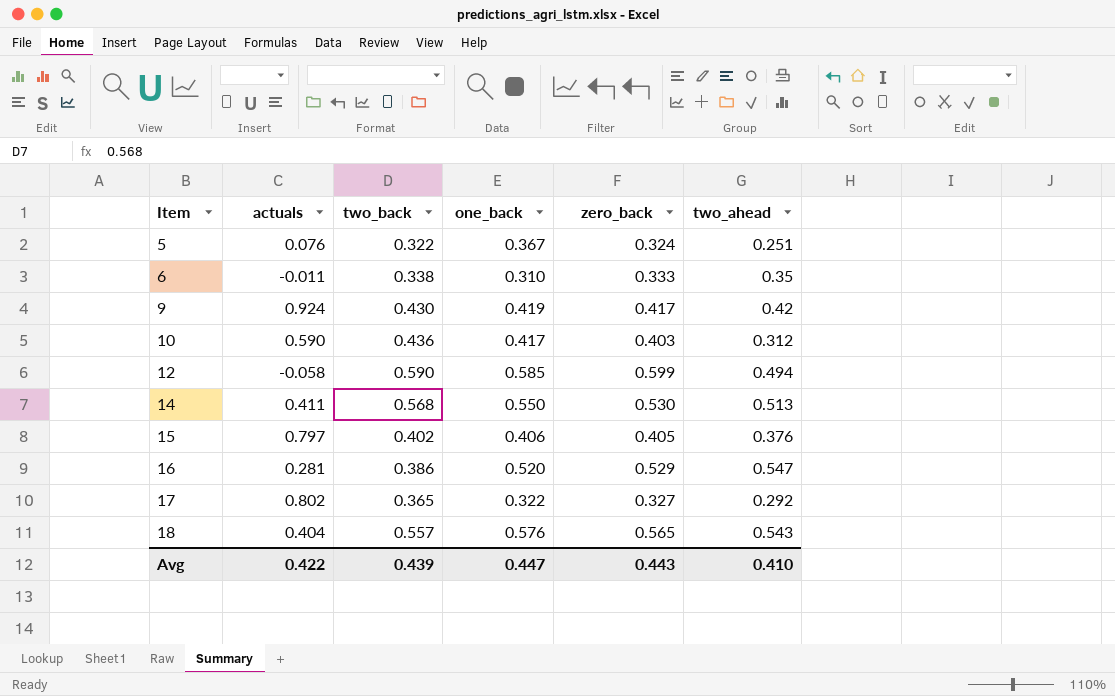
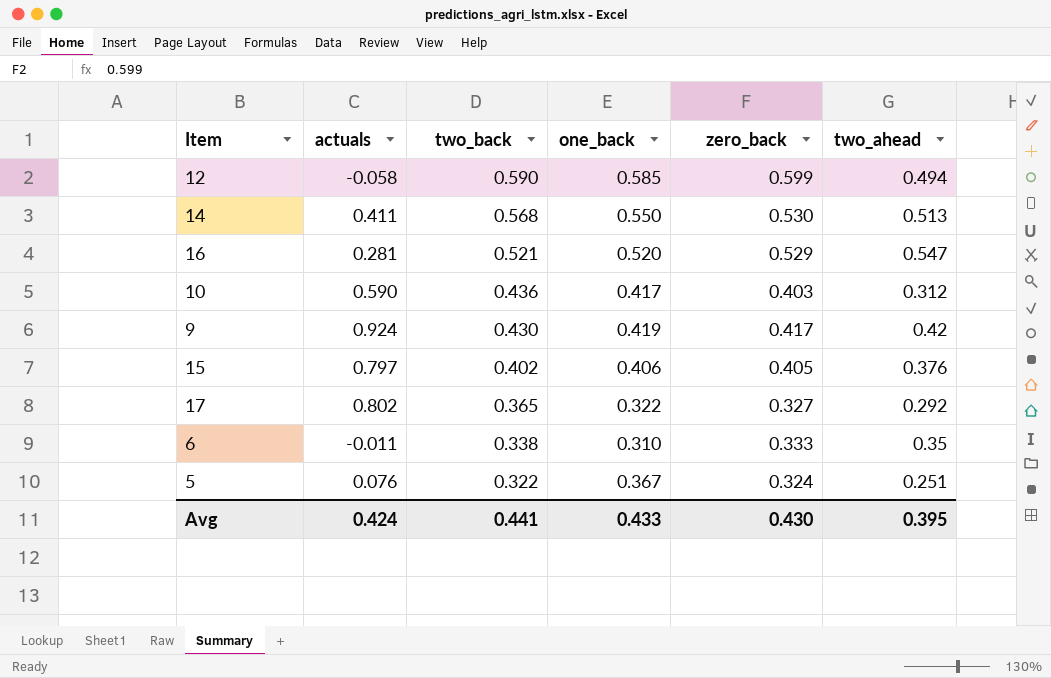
row order: Item ascending -> two_back descending
row 18: 0.404 | 0.557 | 0.576 | 0.565 | 0.543 -> none
16 | two_back: 0.386 -> 0.521
Avg | actuals: 0.422 -> 0.424
Avg | two_back: 0.439 -> 0.441
Avg | one_back: 0.447 -> 0.433
Avg | zero_back: 0.443 -> 0.430
Avg | two_ahead: 0.410 -> 0.395

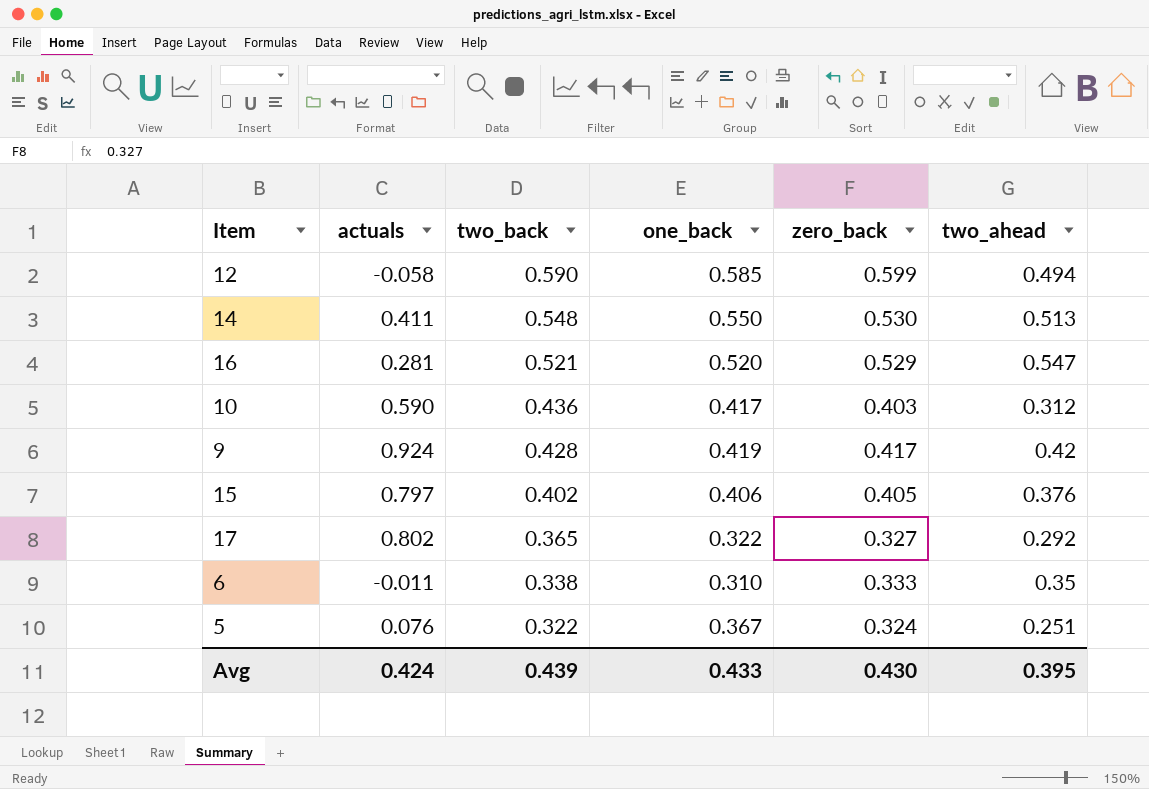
14 | two_back: 0.568 -> 0.548
9 | two_back: 0.430 -> 0.428
Avg | two_back: 0.441 -> 0.439

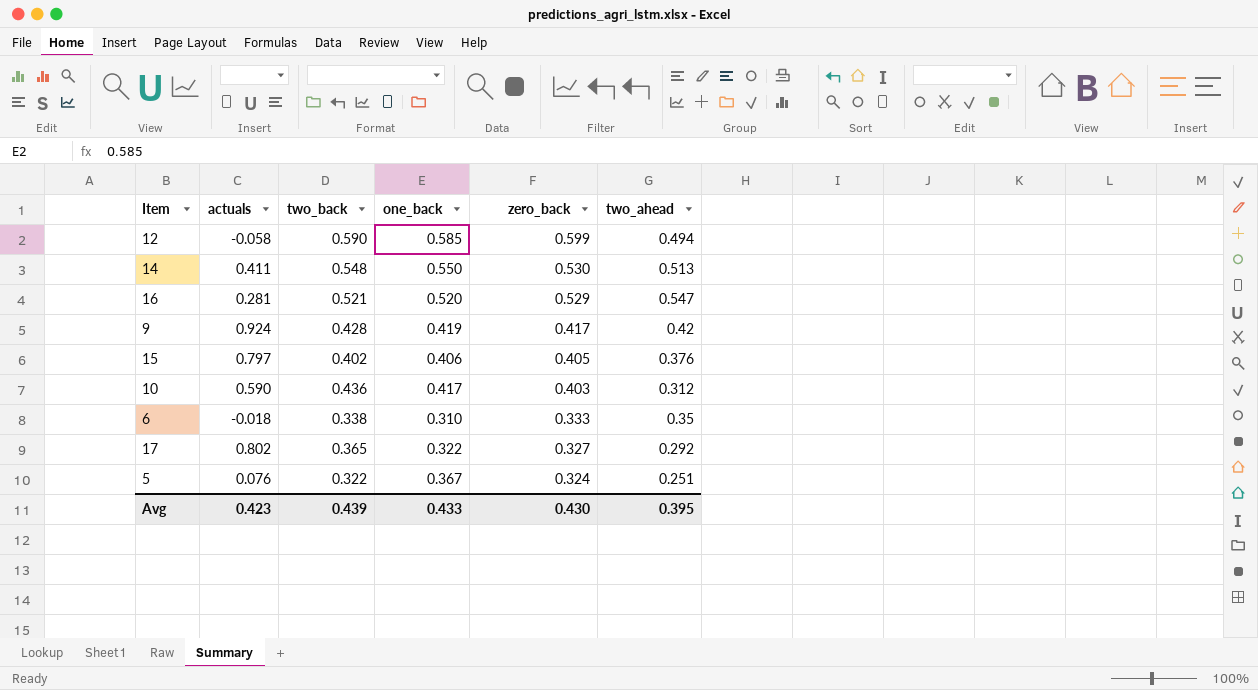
row order: two_back descending -> zero_back descending
6 | actuals: -0.011 -> -0.018
Avg | actuals: 0.424 -> 0.423

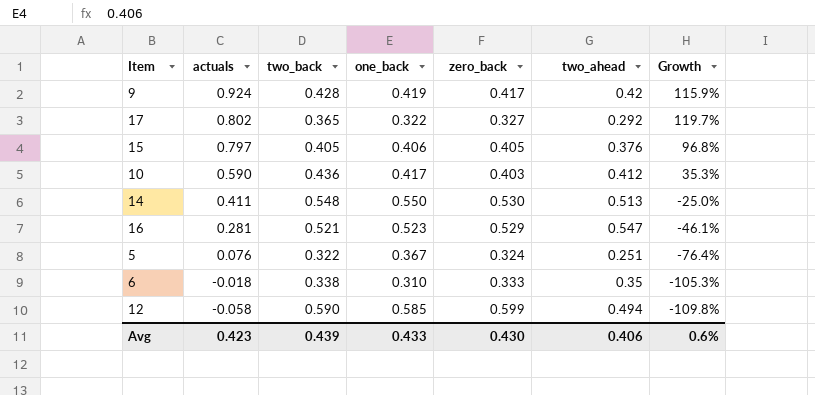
row order: zero_back descending -> actuals descending
column Growth | formula: none -> ([actuals] - [two_back]) / [two_back]
15 | two_back: 0.402 -> 0.405
10 | two_ahead: 0.312 -> 0.412
16 | one_back: 0.520 -> 0.523
Avg | two_ahead: 0.395 -> 0.406

